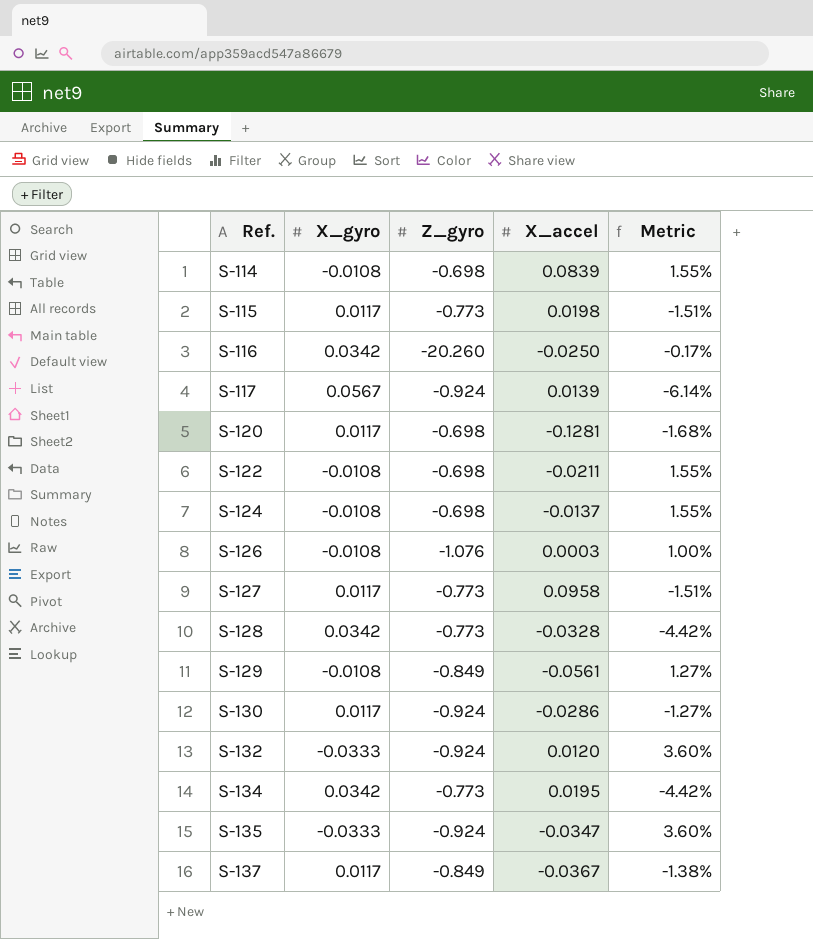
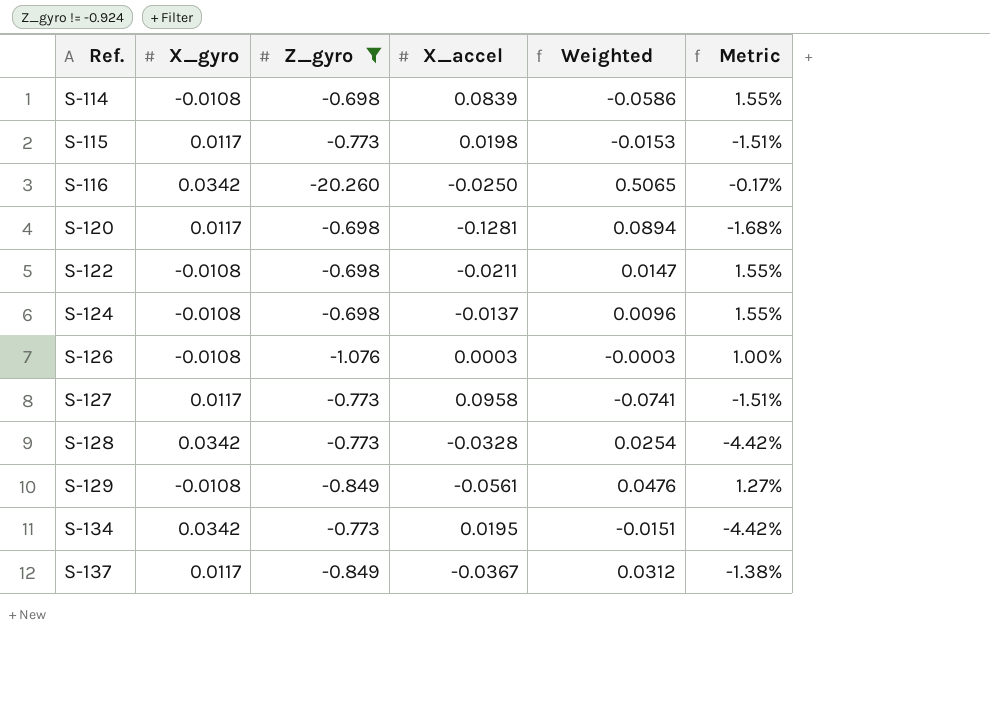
filter: none -> Z_gyro != -0.924
column Weighted | formula: none -> [Z_gyro] * [X_accel]

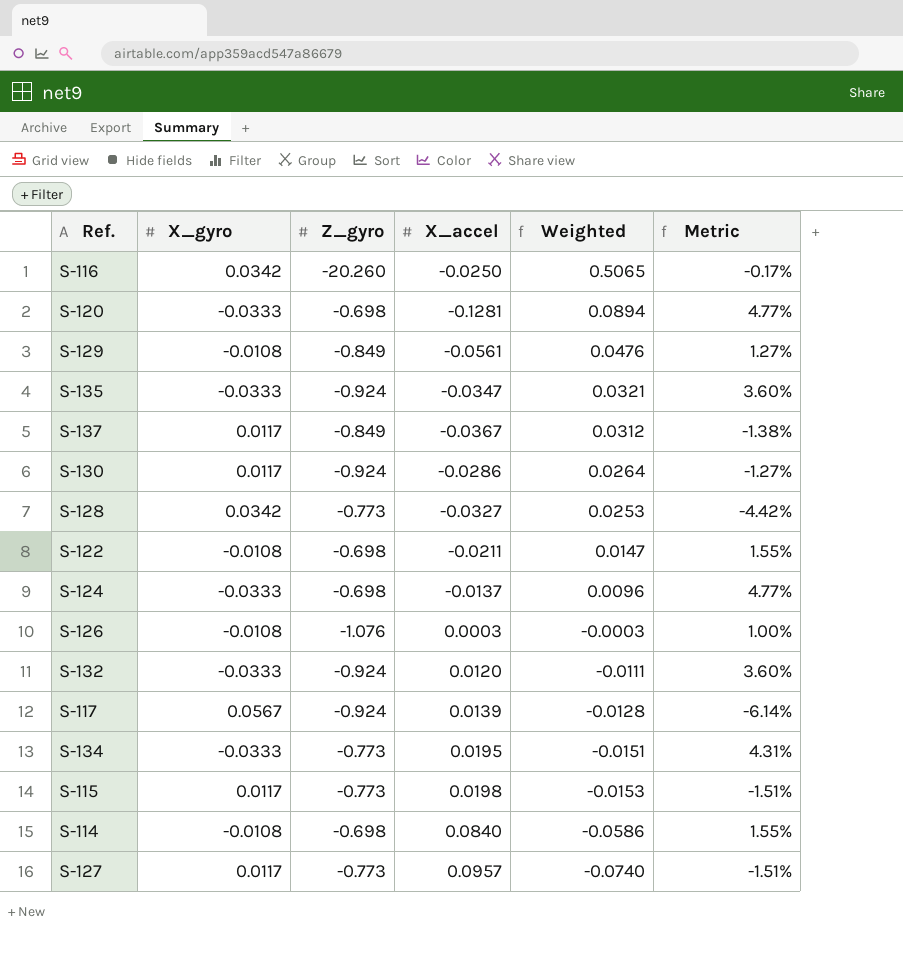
filter: Z_gyro != -0.924 -> none
row order: Ref. ascending -> Weighted descending
S-120 | X_gyro: 0.0117 -> -0.0333
S-120 | Metric: -1.68% -> 4.77%
S-128 | X_accel: -0.0328 -> -0.0327
S-128 | Weighted: 0.0254 -> 0.0253
S-124 | X_gyro: -0.0108 -> -0.0333
S-124 | Metric: 1.55% -> 4.77%
S-134 | X_gyro: 0.0342 -> -0.0333
S-134 | Metric: -4.42% -> 4.31%
S-114 | X_accel: 0.0839 -> 0.0840
S-127 | X_accel: 0.0958 -> 0.0957
S-127 | Weighted: -0.0741 -> -0.0740

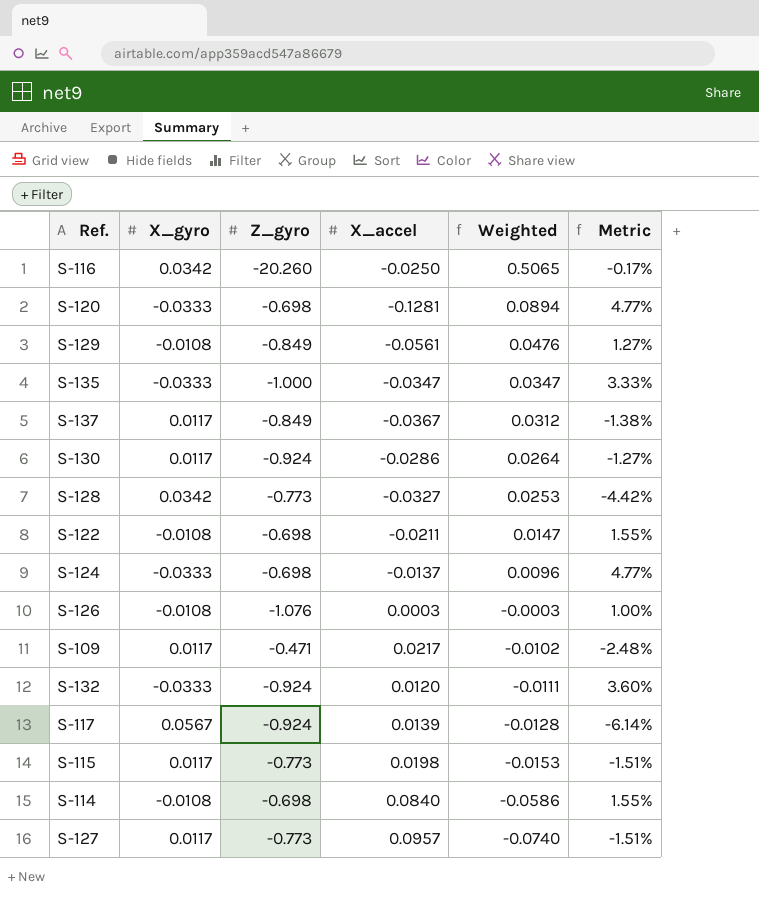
row S-134: -0.0333 | -0.773 | 0.0195 | -0.0151 | 4.31% -> none
S-135 | Z_gyro: -0.924 -> -1.000
S-135 | Weighted: 0.0321 -> 0.0347
S-135 | Metric: 3.60% -> 3.33%
row S-109: none -> 0.0117 | -0.471 | 0.0217 | -0.0102 | -2.48%

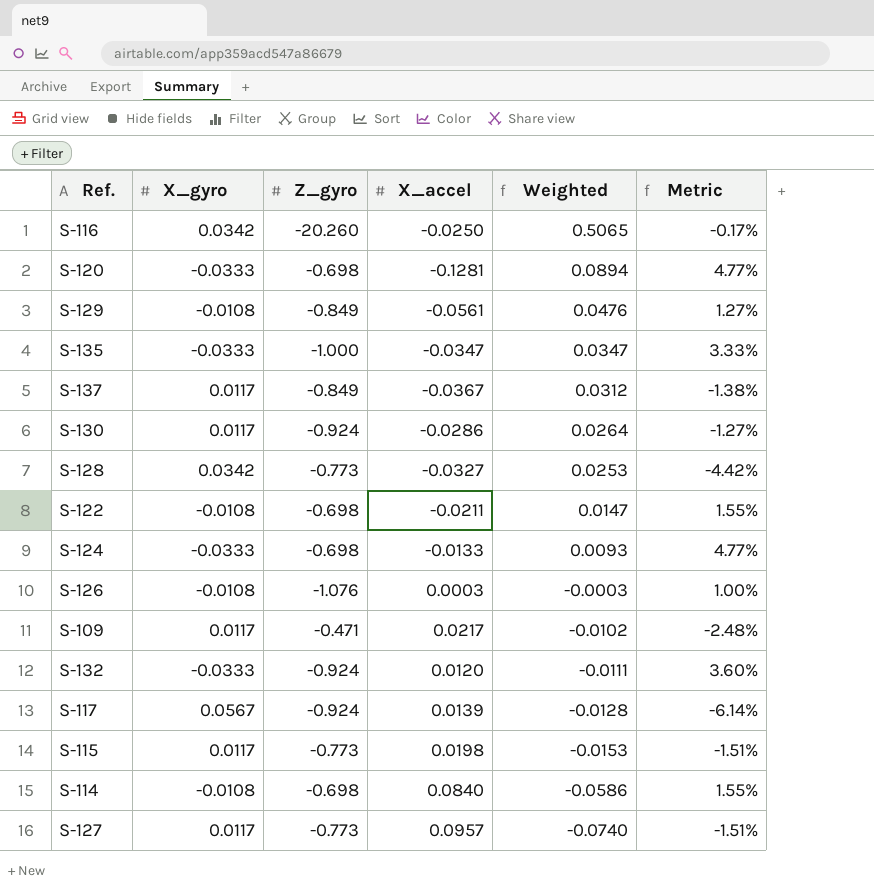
S-124 | X_accel: -0.0137 -> -0.0133
S-124 | Weighted: 0.0096 -> 0.0093

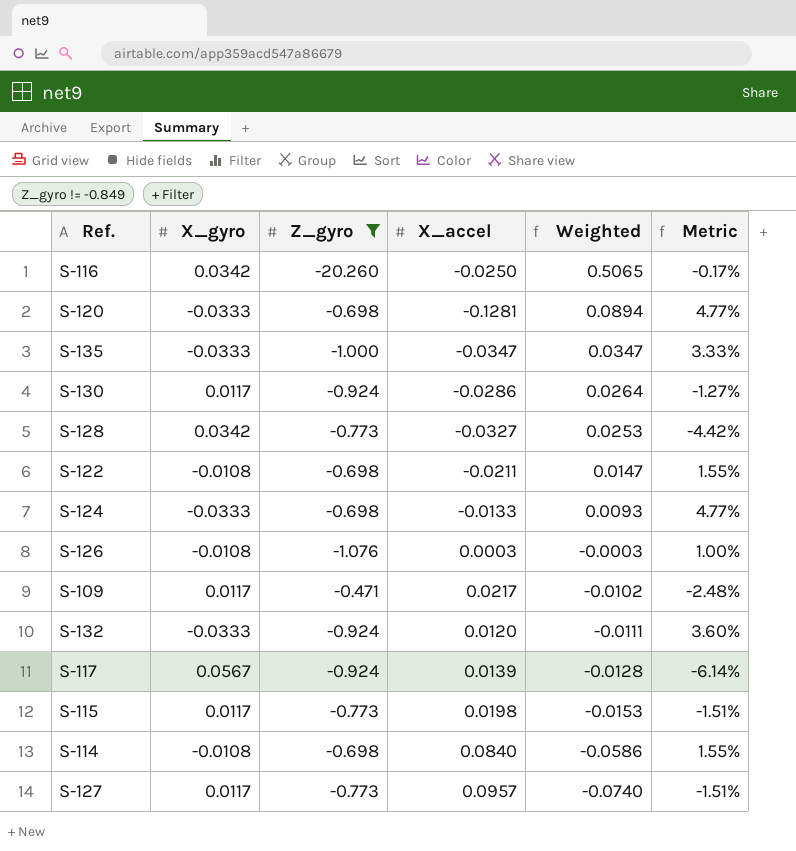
filter: none -> Z_gyro != -0.849

